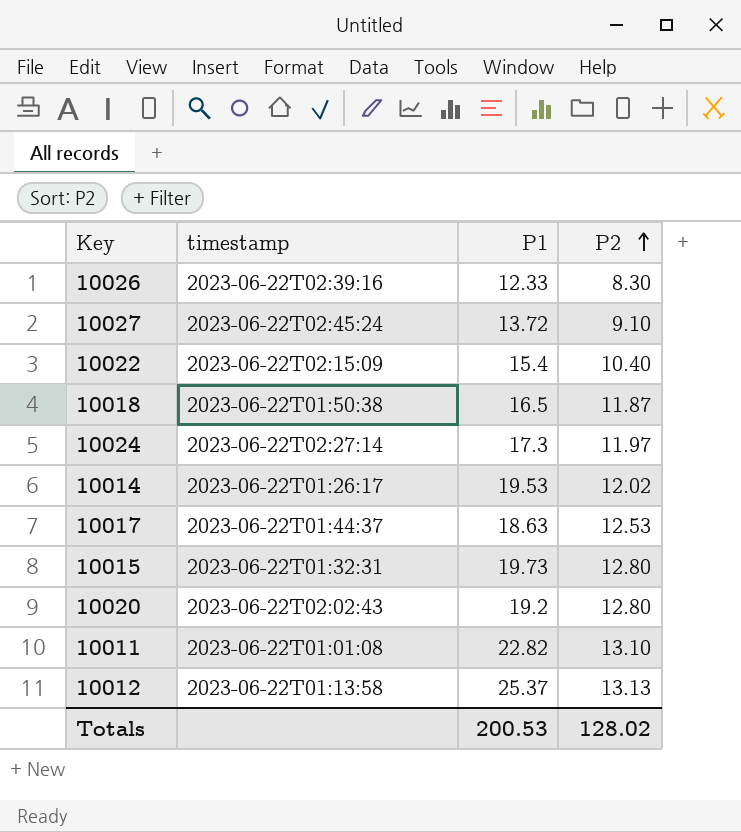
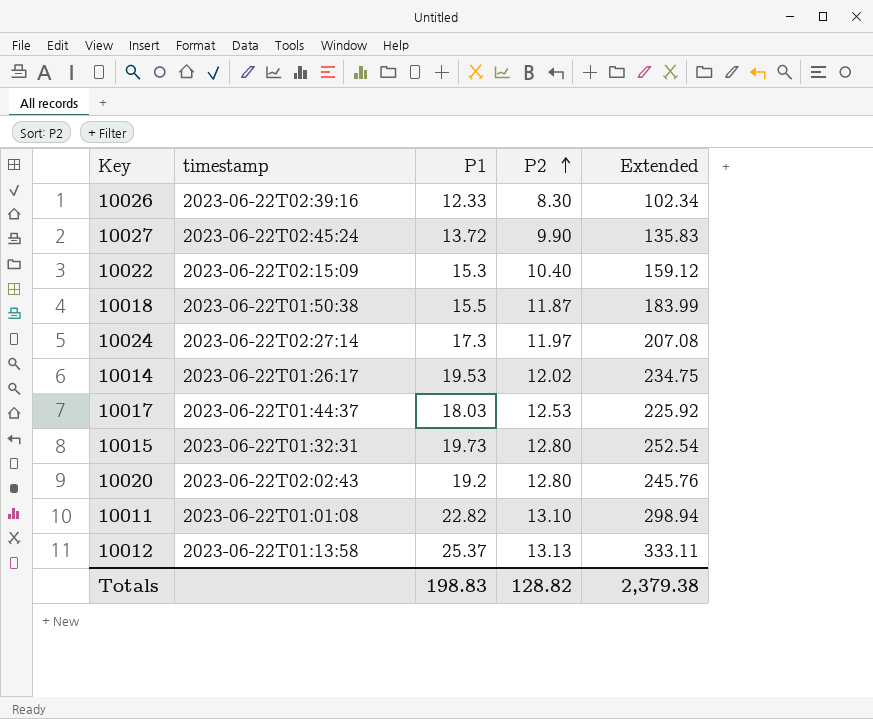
column Extended | formula: none -> [P1] * [P2]
10027 | P2: 9.10 -> 9.90
10022 | P1: 15.4 -> 15.3
10018 | P1: 16.5 -> 15.5
10017 | P1: 18.63 -> 18.03
Totals | P1: 200.53 -> 198.83
Totals | P2: 128.02 -> 128.82

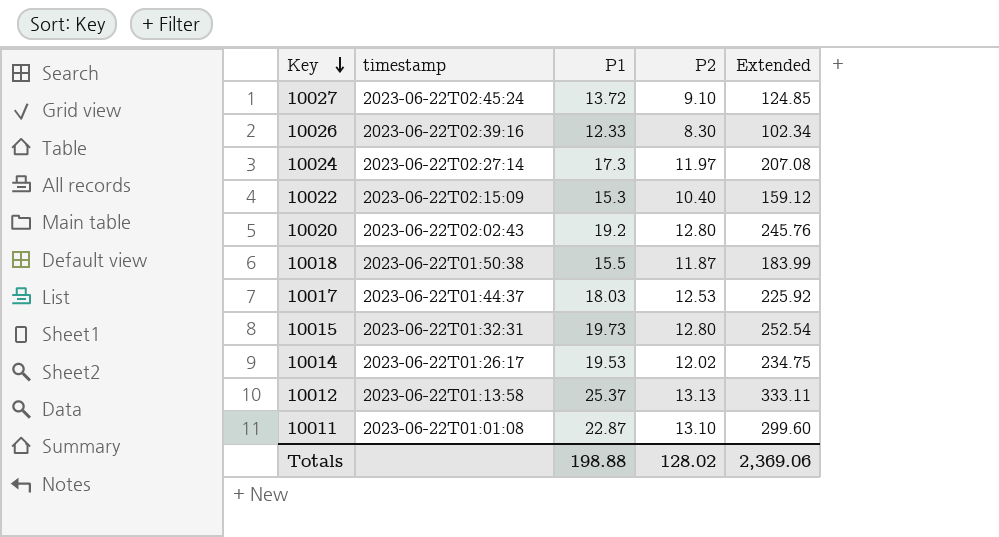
row order: P2 ascending -> Key descending
10027 | P2: 9.90 -> 9.10
10027 | Extended: 135.83 -> 124.85
10011 | P1: 22.82 -> 22.87
10011 | Extended: 298.94 -> 299.60
Totals | P1: 198.83 -> 198.88
Totals | P2: 128.82 -> 128.02
Totals | Extended: 2,379.38 -> 2,369.06

